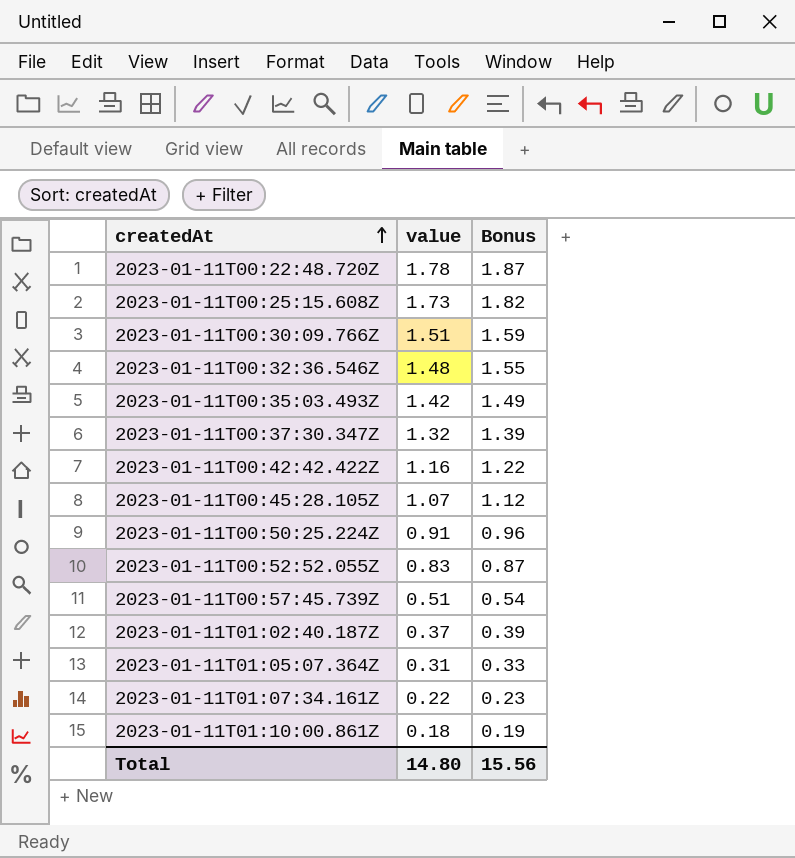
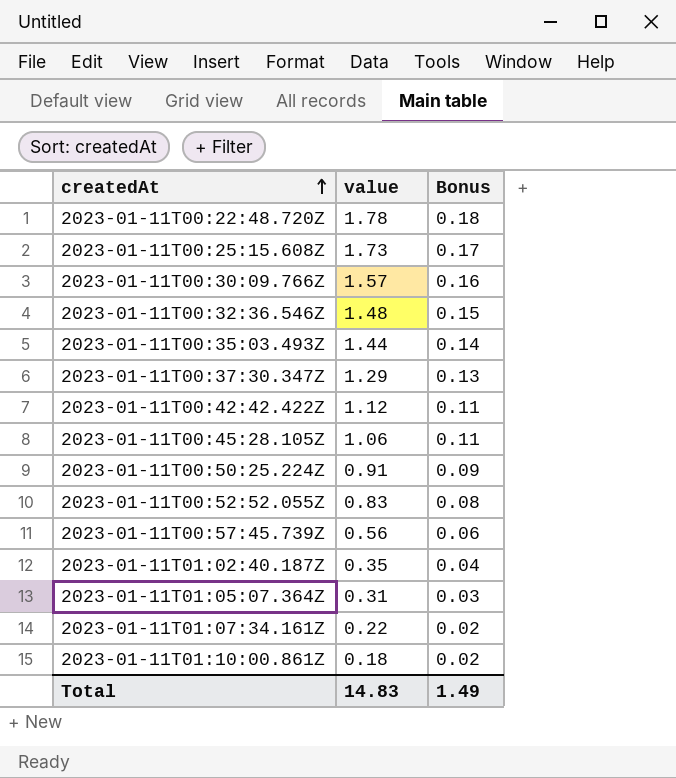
column Bonus | formula: [value] * 1.05 -> [value] * 0.1
2023-01-11T00:30:09.766Z | value: 1.51 -> 1.57
2023-01-11T00:35:03.493Z | value: 1.42 -> 1.44
2023-01-11T00:37:30.347Z | value: 1.32 -> 1.29
2023-01-11T00:42:42.422Z | value: 1.16 -> 1.12
2023-01-11T00:45:28.105Z | value: 1.07 -> 1.06
2023-01-11T00:57:45.739Z | value: 0.51 -> 0.56
2023-01-11T01:02:40.187Z | value: 0.37 -> 0.35
Total | value: 14.80 -> 14.83
Total | Bonus: 15.56 -> 1.49

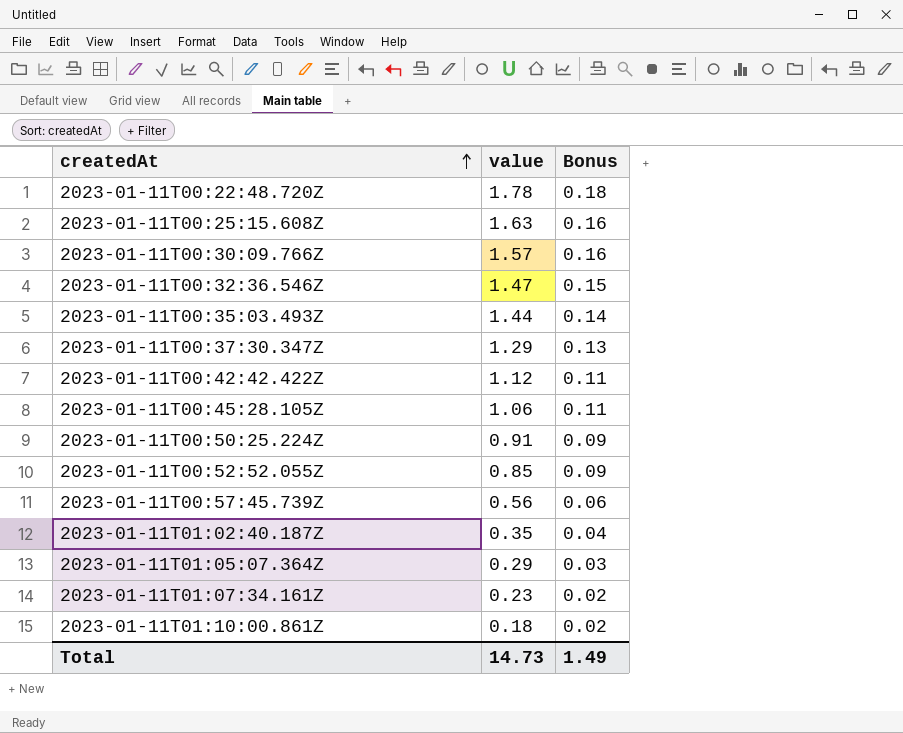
2023-01-11T00:25:15.608Z | value: 1.73 -> 1.63
2023-01-11T00:25:15.608Z | Bonus: 0.17 -> 0.16
2023-01-11T00:32:36.546Z | value: 1.48 -> 1.47
2023-01-11T00:52:52.055Z | value: 0.83 -> 0.85
2023-01-11T00:52:52.055Z | Bonus: 0.08 -> 0.09
2023-01-11T01:05:07.364Z | value: 0.31 -> 0.29
2023-01-11T01:07:34.161Z | value: 0.22 -> 0.23
Total | value: 14.83 -> 14.73

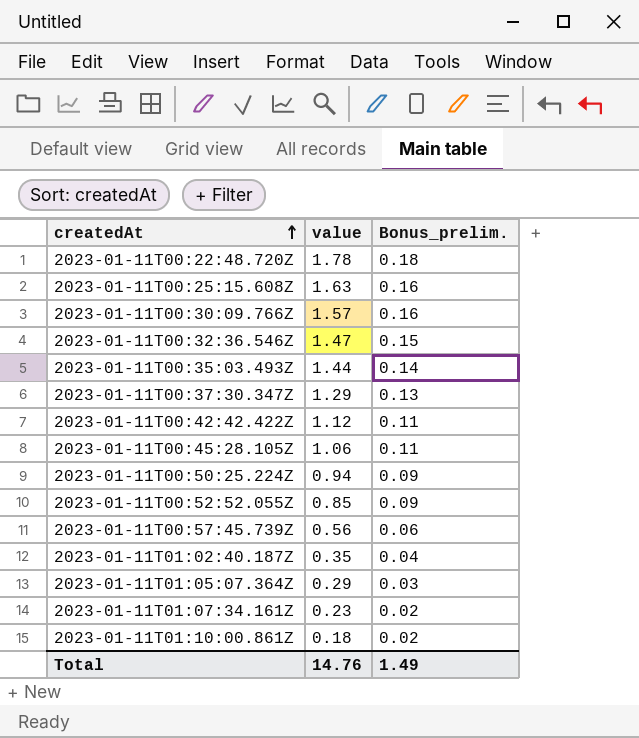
column name: Bonus -> Bonus_prelim.
2023-01-11T00:50:25.224Z | value: 0.91 -> 0.94
Total | value: 14.73 -> 14.76

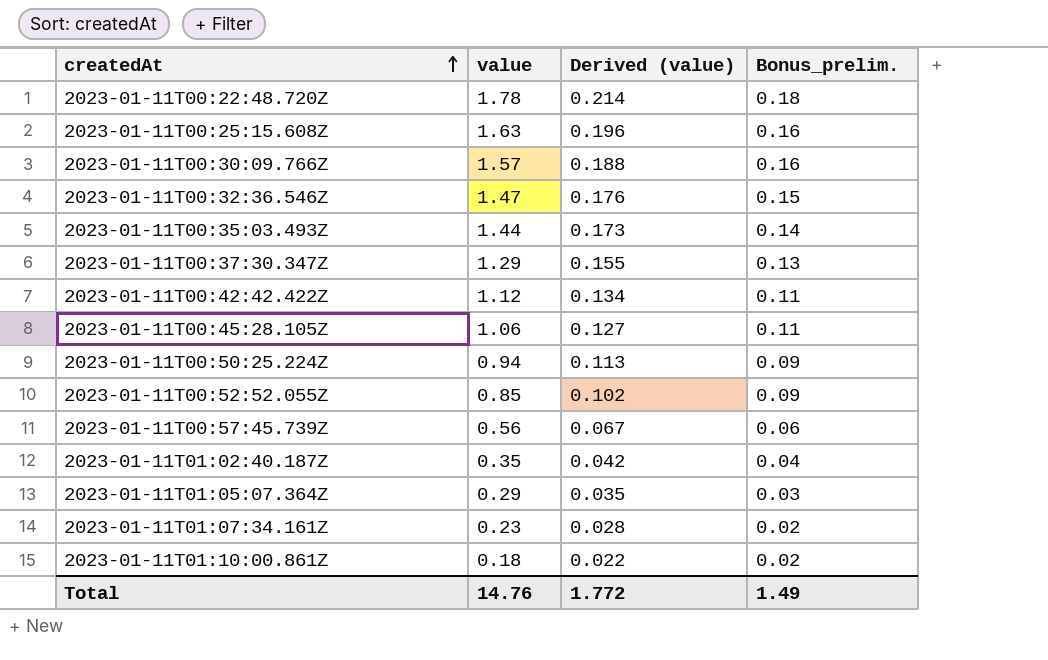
column Derived (value) | formula: none -> [value] * 0.12

